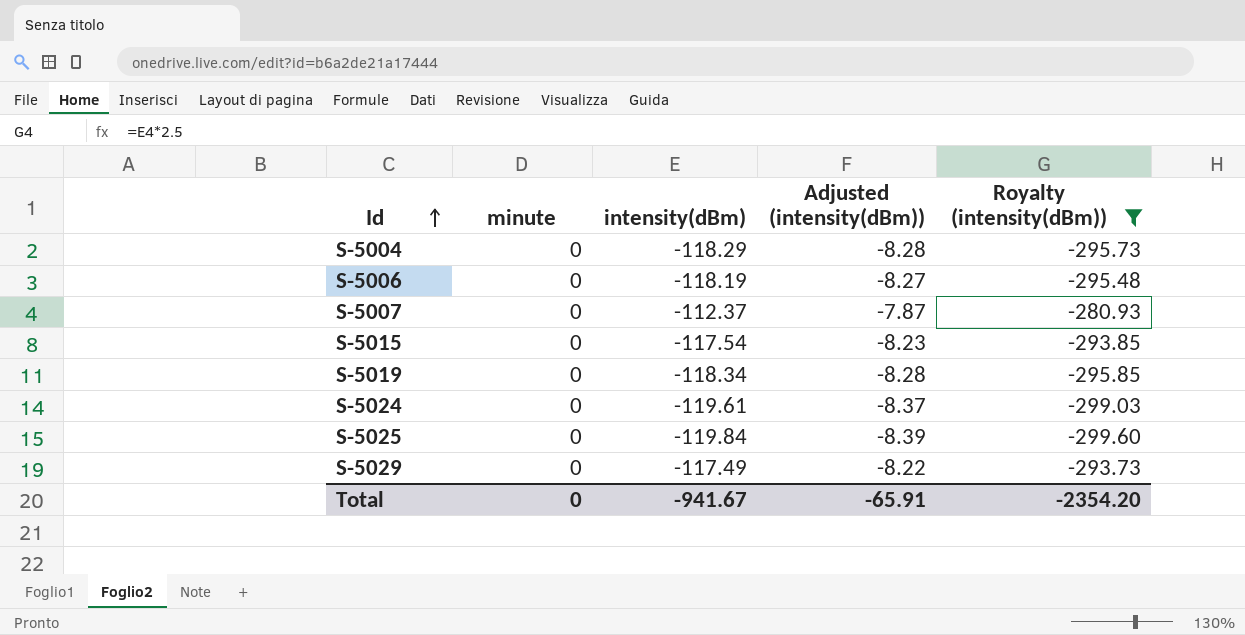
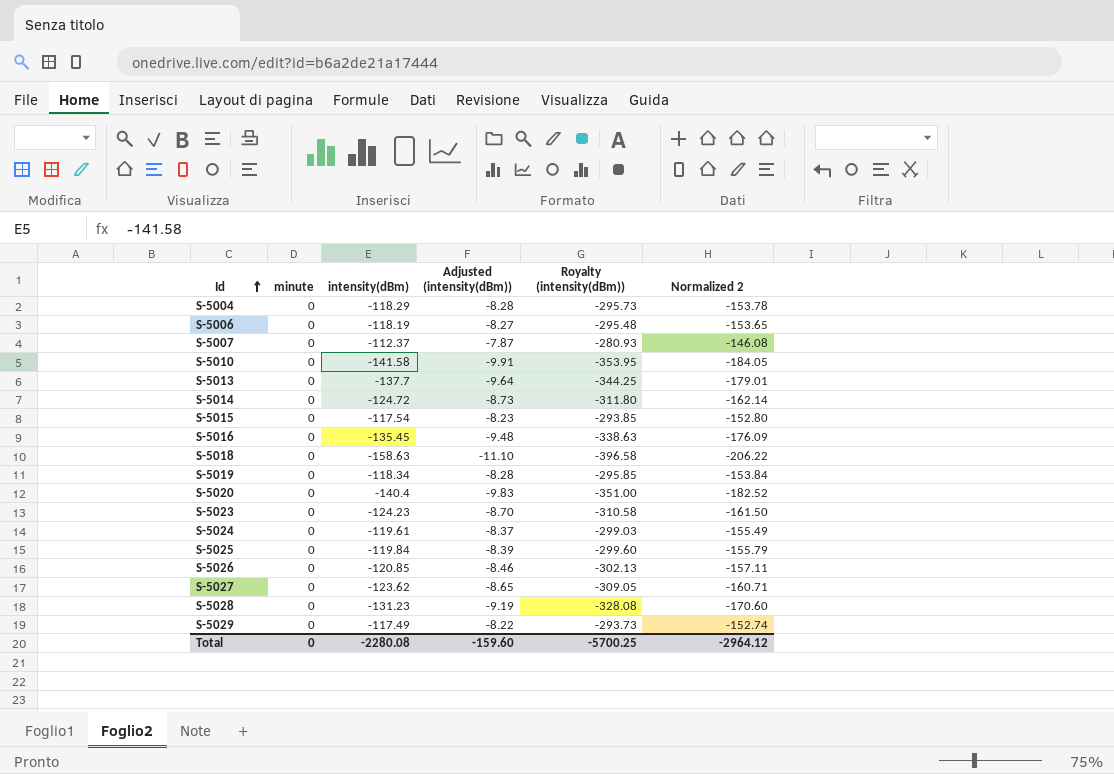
filter: Royalty (intensity(dBm)) >= -299.60 -> none
column Normalized 2 | formula: none -> [intensity(dBm)] * 1.3
Total | intensity(dBm): -941.67 -> -2280.08
Total | Adjusted (intensity(dBm)): -65.91 -> -159.60
Total | Royalty (intensity(dBm)): -2354.20 -> -5700.25

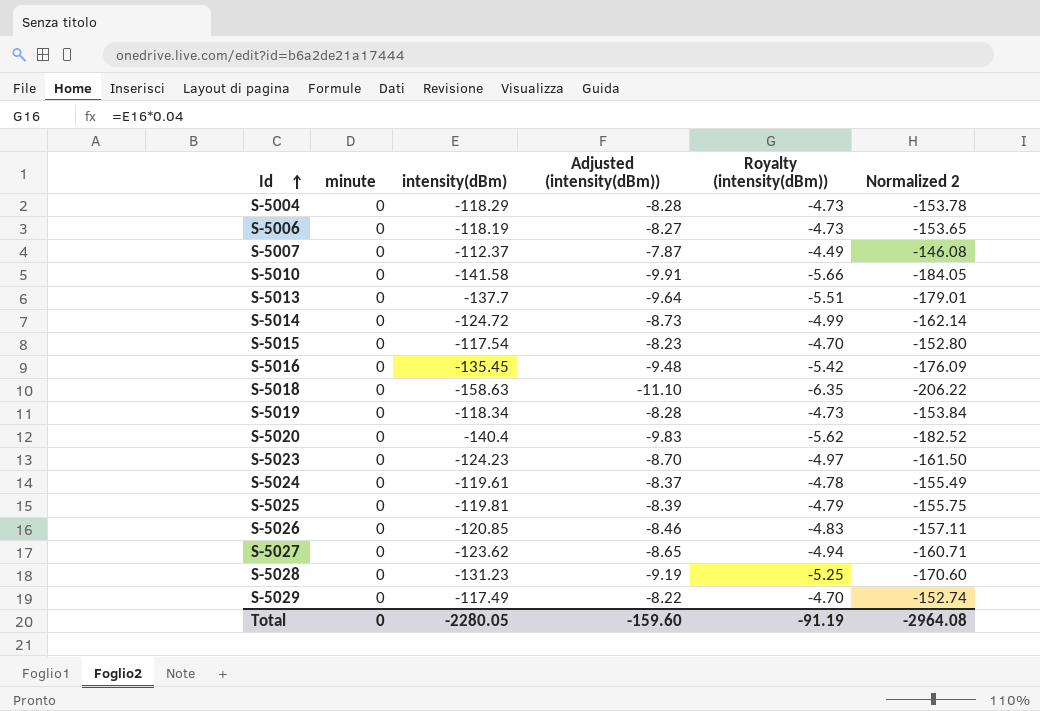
column Royalty (intensity(dBm)) | formula: [intensity(dBm)] * 2.5 -> [intensity(dBm)] * 0.04
S-5025 | intensity(dBm): -119.84 -> -119.81
S-5025 | Normalized 2: -155.79 -> -155.75
Total | intensity(dBm): -2280.08 -> -2280.05
Total | Royalty (intensity(dBm)): -5700.25 -> -91.19
Total | Normalized 2: -2964.12 -> -2964.08

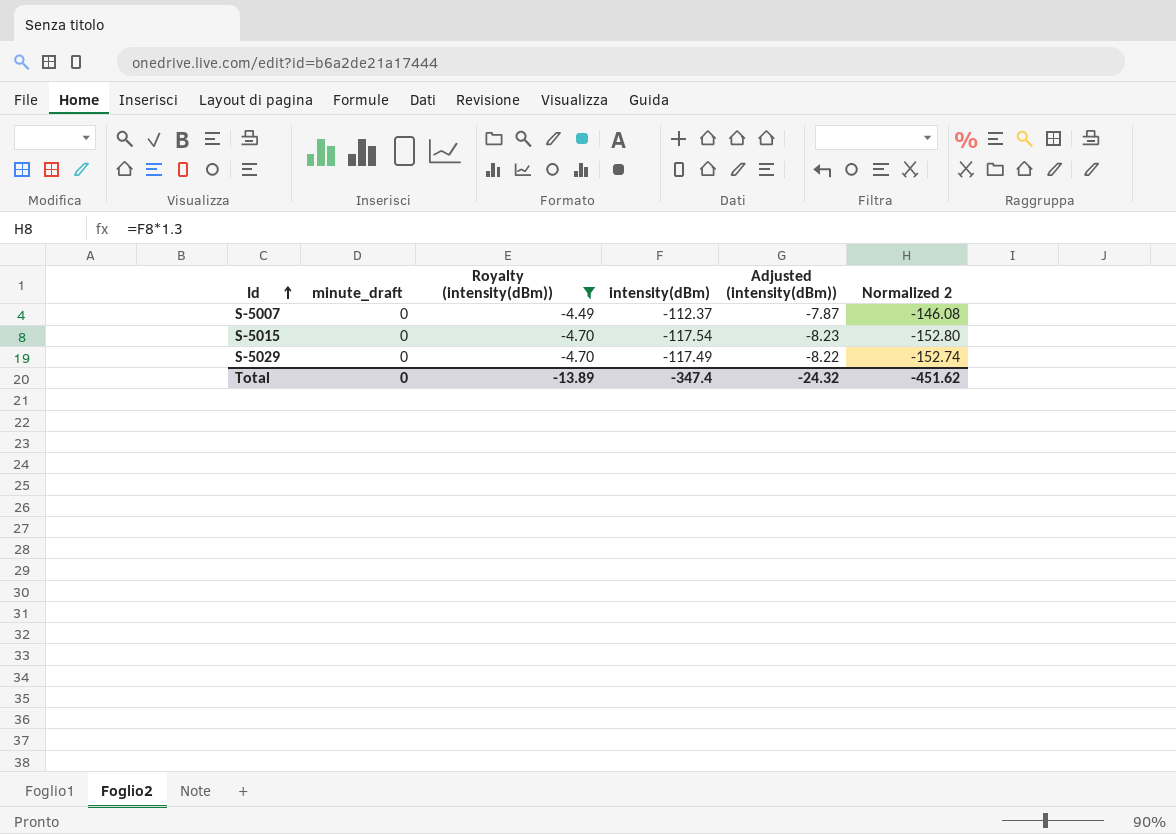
filter: none -> Royalty (intensity(dBm)) >= -4.70
column name: minute -> minute_draft
column Royalty (intensity(dBm)) | position: 5 -> 3
Total | Royalty (intensity(dBm)): -91.19 -> -13.89
Total | intensity(dBm): -2280.05 -> -347.4
Total | Adjusted (intensity(dBm)): -159.60 -> -24.32
Total | Normalized 2: -2964.08 -> -451.62

